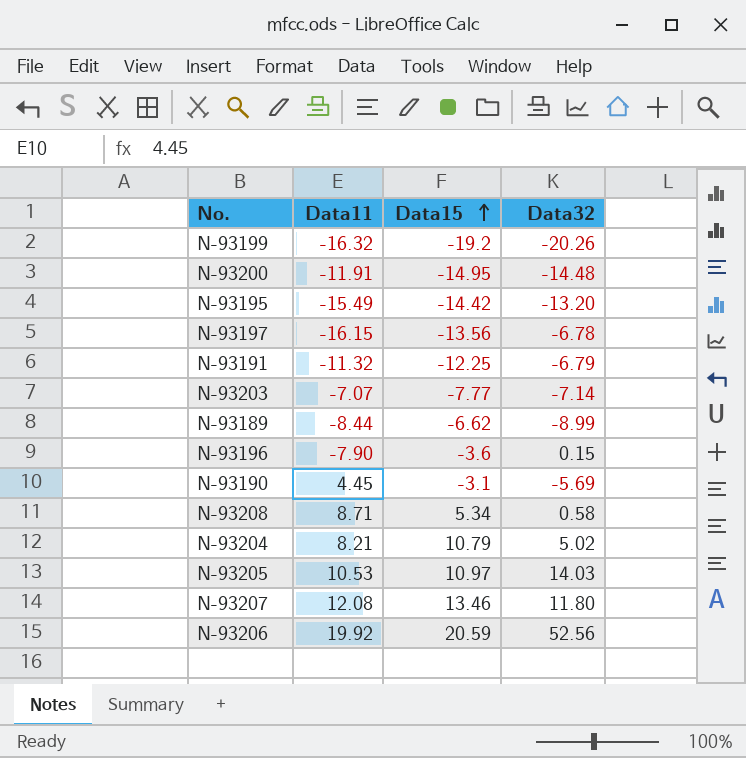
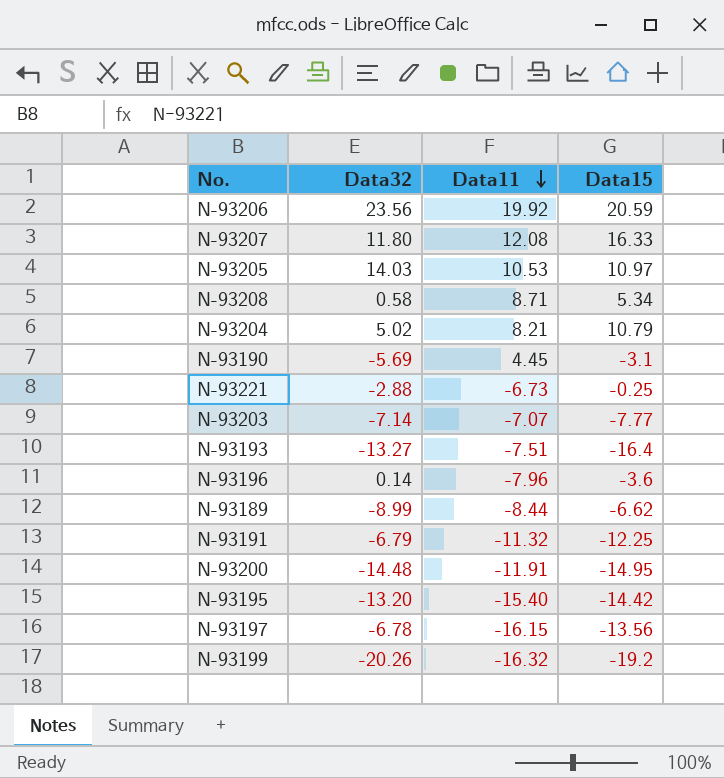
row order: Data15 ascending -> Data11 descending
column Data32 | position: 4 -> 2
N-93206 | Data32: 52.56 -> 23.56
N-93207 | Data15: 13.46 -> 16.33
row N-93221: none -> -2.88 | -6.73 | -0.25
row N-93193: none -> -13.27 | -7.51 | -16.4
N-93196 | Data32: 0.15 -> 0.14
N-93196 | Data11: -7.90 -> -7.96
N-93195 | Data11: -15.49 -> -15.40

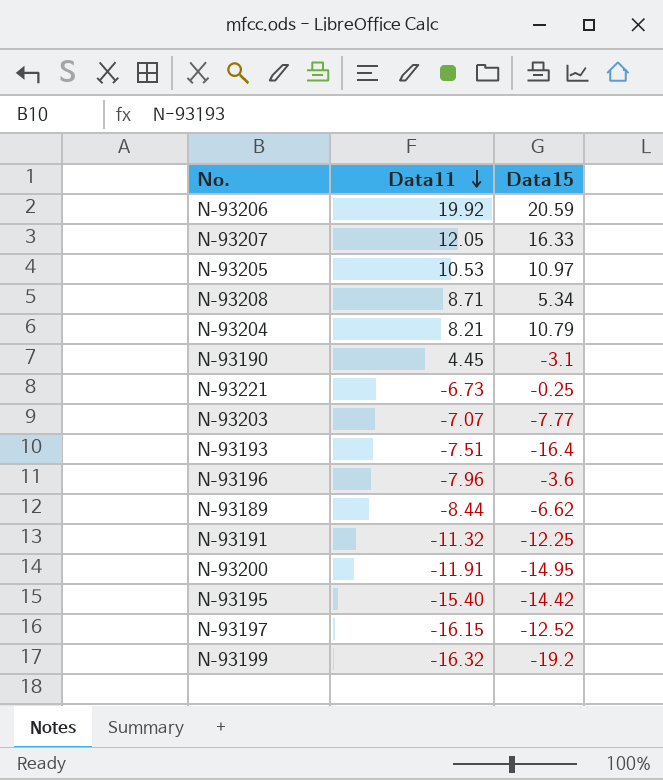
column Data32 | position: 2 -> none
N-93207 | Data11: 12.08 -> 12.05
N-93197 | Data15: -13.56 -> -12.52

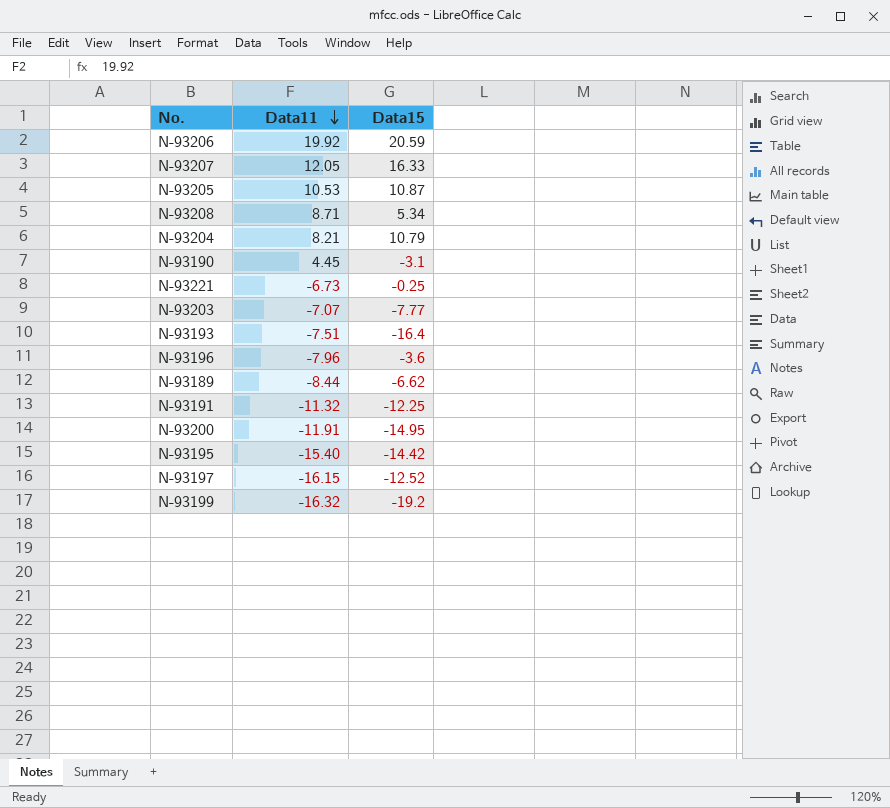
N-93205 | Data15: 10.97 -> 10.87

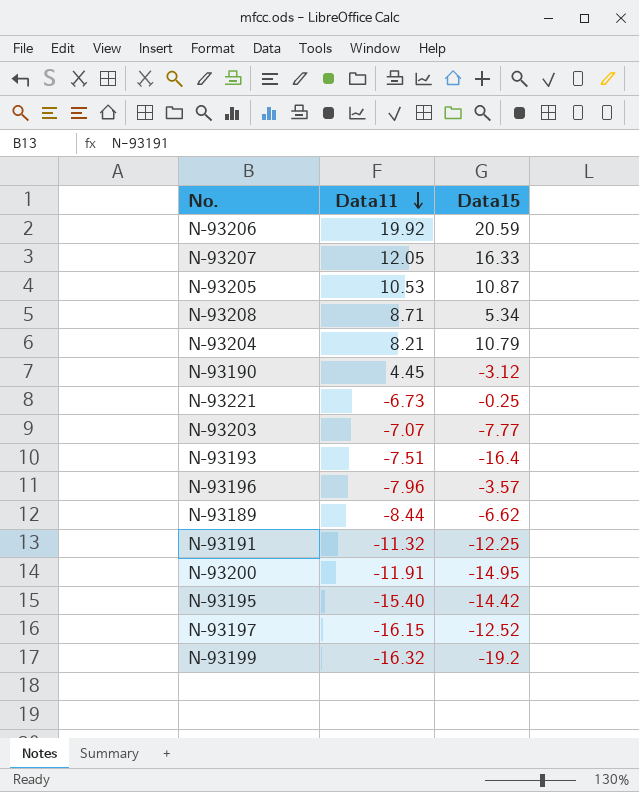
N-93190 | Data15: -3.1 -> -3.12
N-93196 | Data15: -3.6 -> -3.57

